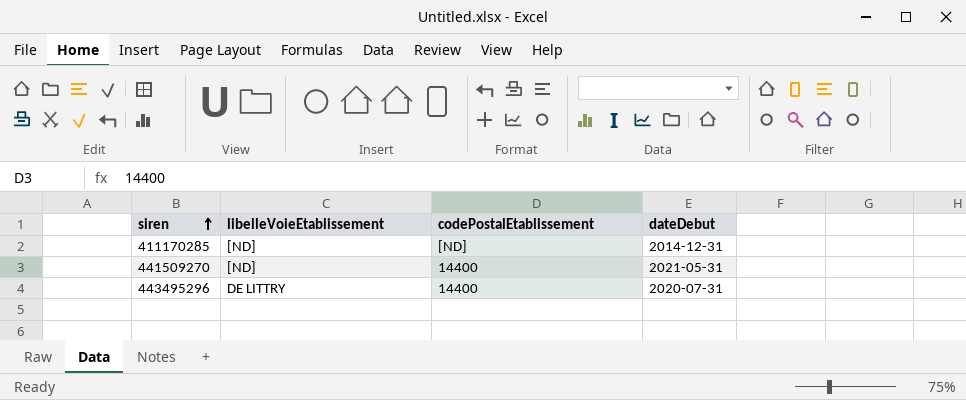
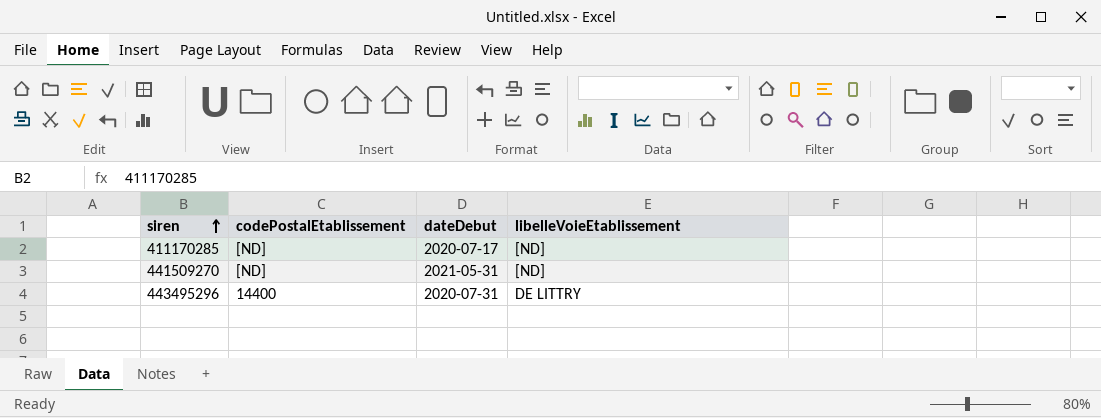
column libelleVoieEtablissement | position: 2 -> 4
411170285 | dateDebut: 2014-12-31 -> 2020-07-17
441509270 | codePostalEtablissement: 14400 -> [ND]

